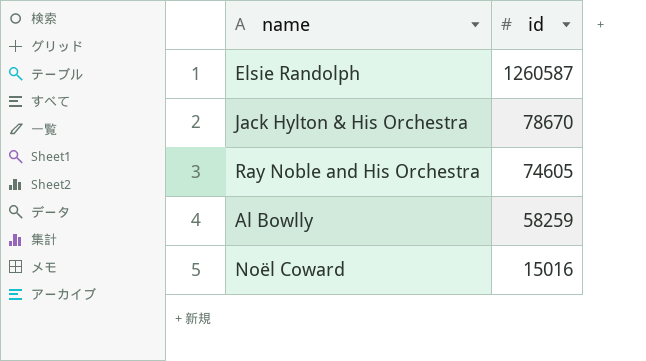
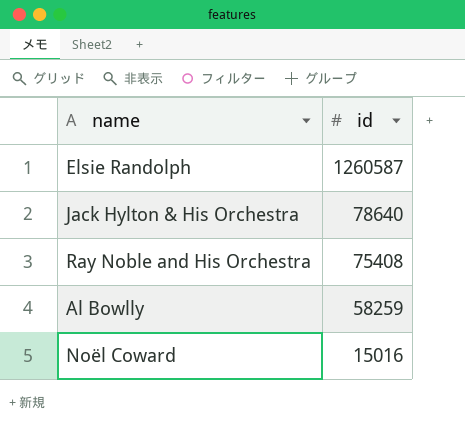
Jack Hylton & His Orchestra | id: 78670 -> 78640
Ray Noble and His Orchestra | id: 74605 -> 75408

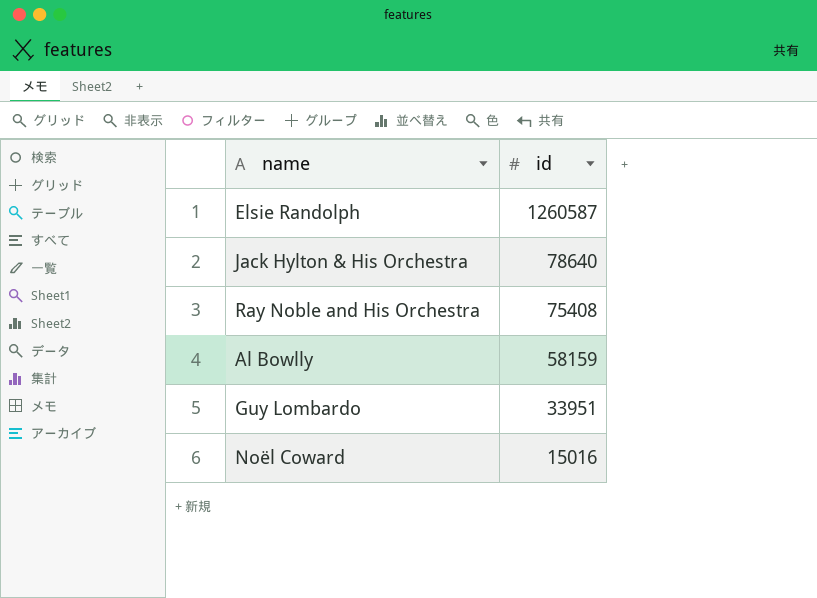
Al Bowlly | id: 58259 -> 58159
row Guy Lombardo: none -> 33951

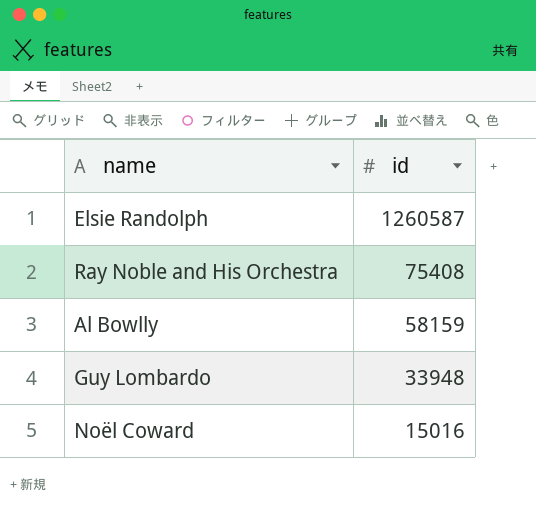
row Jack Hylton & His Orchestra: 78640 -> none
Guy Lombardo | id: 33951 -> 33948

